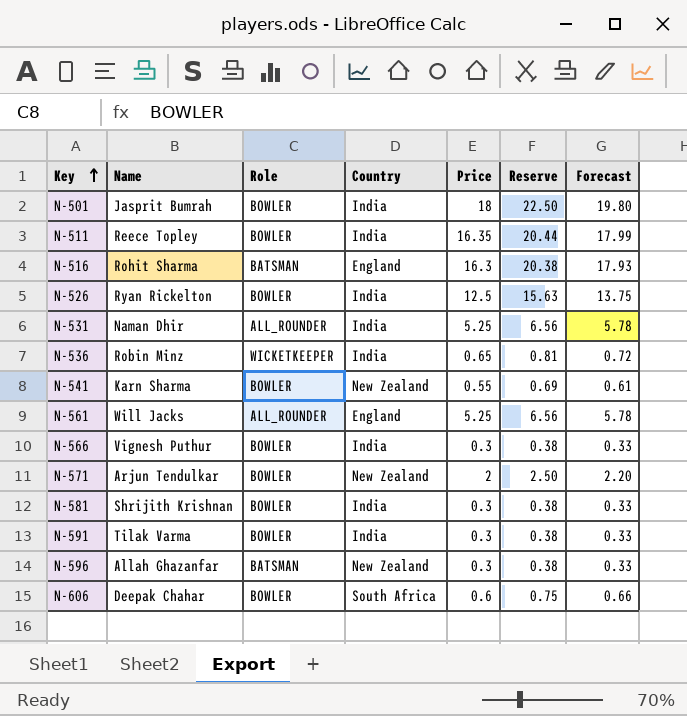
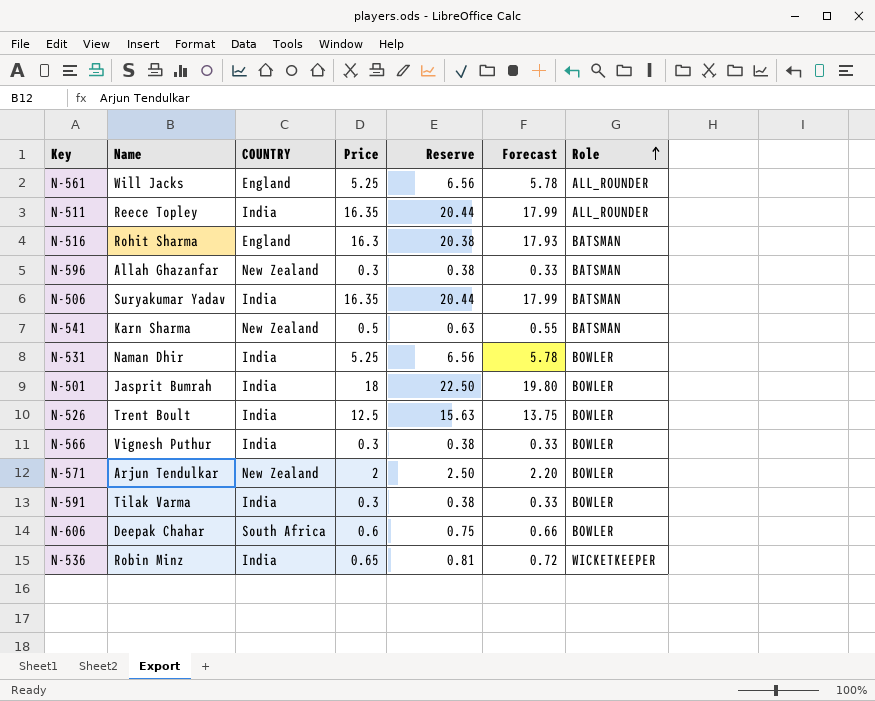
row order: Key ascending -> Role ascending
column name: Country -> COUNTRY
column Role | position: 3 -> 7
row N-581: Shrijith Krishnan | BOWLER | India | 0.3 | 0.38 | 0.33 -> none
N-511 | Role: BOWLER -> ALL_ROUNDER
row N-506: none -> Suryakumar Yadav | India | 16.35 | 20.44 | 17.99 | BATSMAN
N-541 | Price: 0.55 -> 0.5
N-541 | Reserve: 0.69 -> 0.63
N-541 | Forecast: 0.61 -> 0.55
N-541 | Role: BOWLER -> BATSMAN
N-531 | Role: ALL_ROUNDER -> BOWLER
N-526 | Name: Ryan Rickelton -> Trent Boult

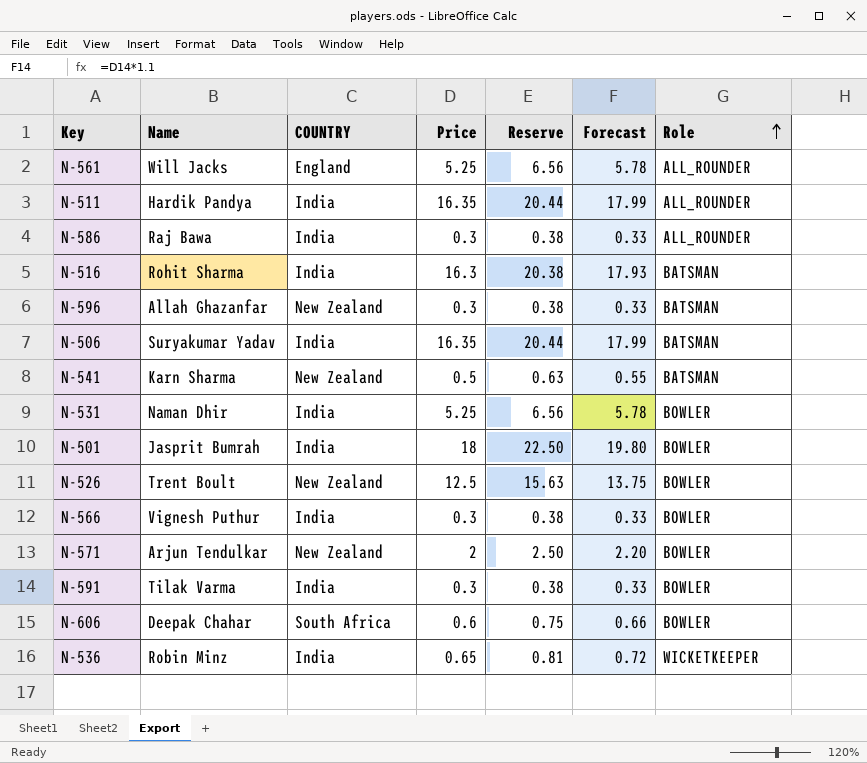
N-511 | Name: Reece Topley -> Hardik Pandya
row N-586: none -> Raj Bawa | India | 0.3 | 0.38 | 0.33 | ALL_ROUNDER
N-516 | COUNTRY: England -> India
N-526 | COUNTRY: India -> New Zealand

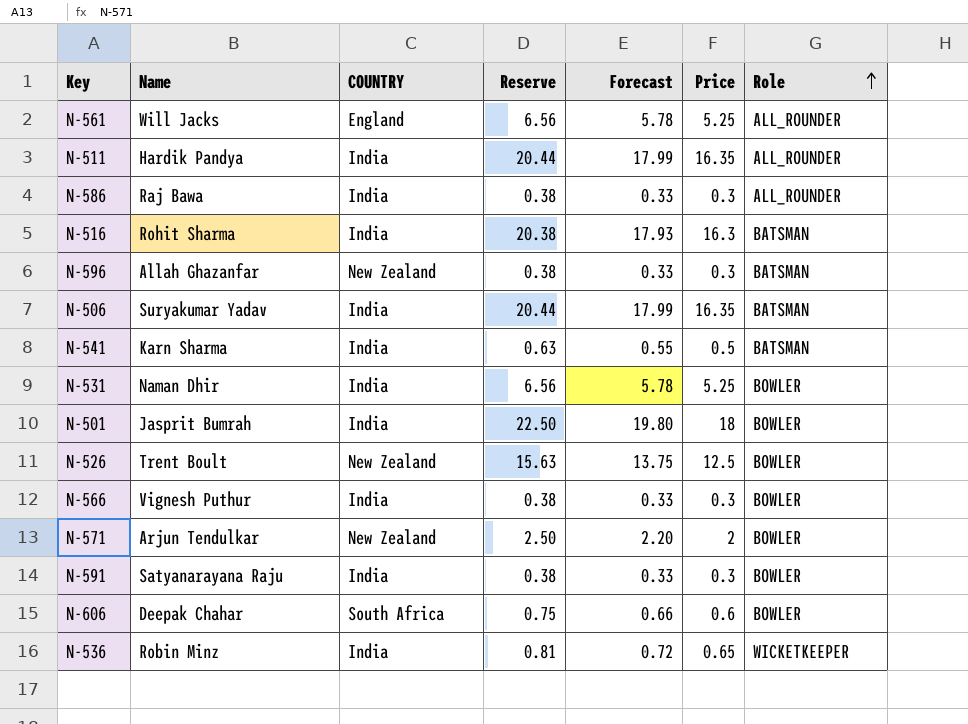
column Price | position: 4 -> 6
N-541 | COUNTRY: New Zealand -> India
N-591 | Name: Tilak Varma -> Satyanarayana Raju

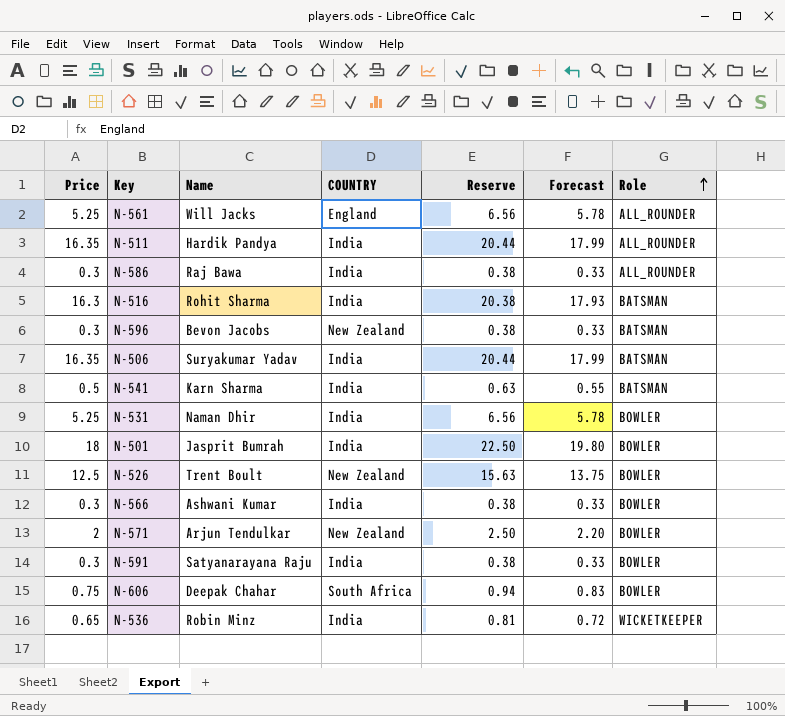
column Price | position: 6 -> 1
N-596 | Name: Allah Ghazanfar -> Bevon Jacobs
N-566 | Name: Vignesh Puthur -> Ashwani Kumar
N-606 | Price: 0.6 -> 0.75
N-606 | Reserve: 0.75 -> 0.94
N-606 | Forecast: 0.66 -> 0.83

